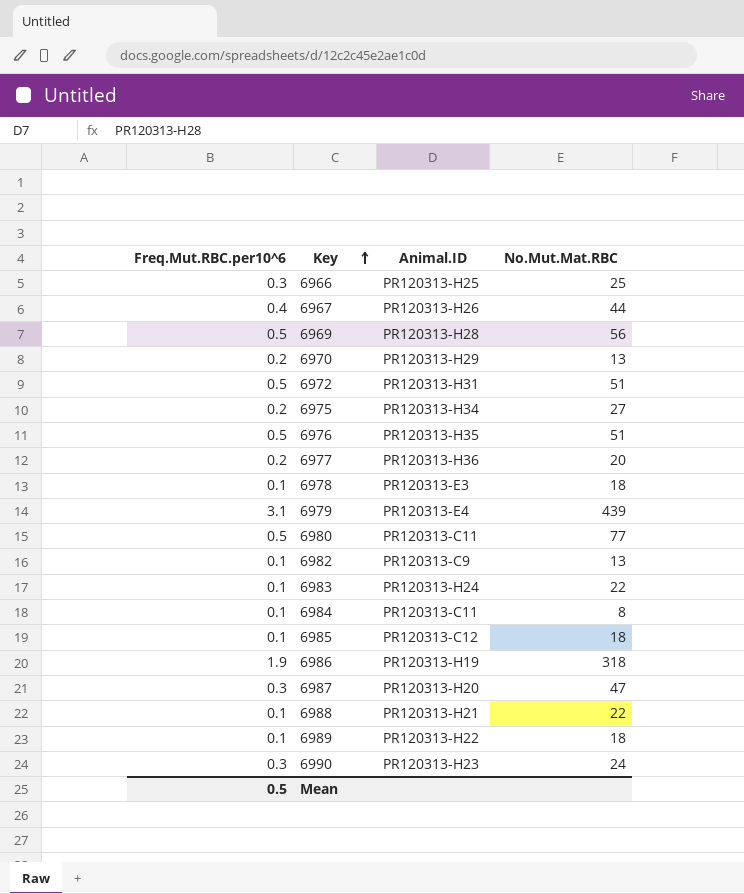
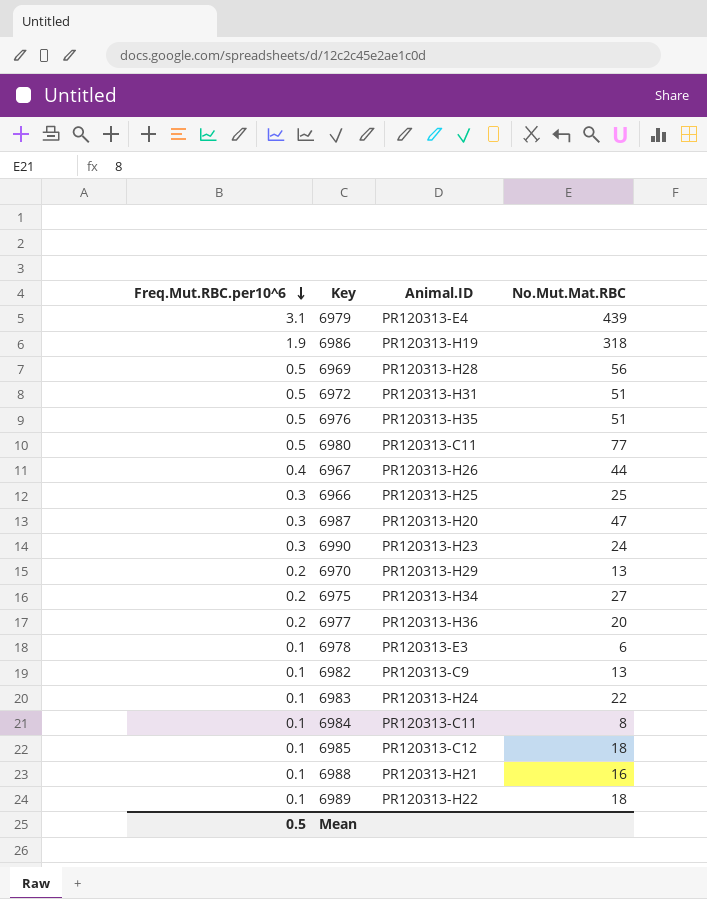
row order: Key ascending -> Freq.Mut.RBC.per10^6 descending
6978 | No.Mut.Mat.RBC: 18 -> 6
6988 | No.Mut.Mat.RBC: 22 -> 16

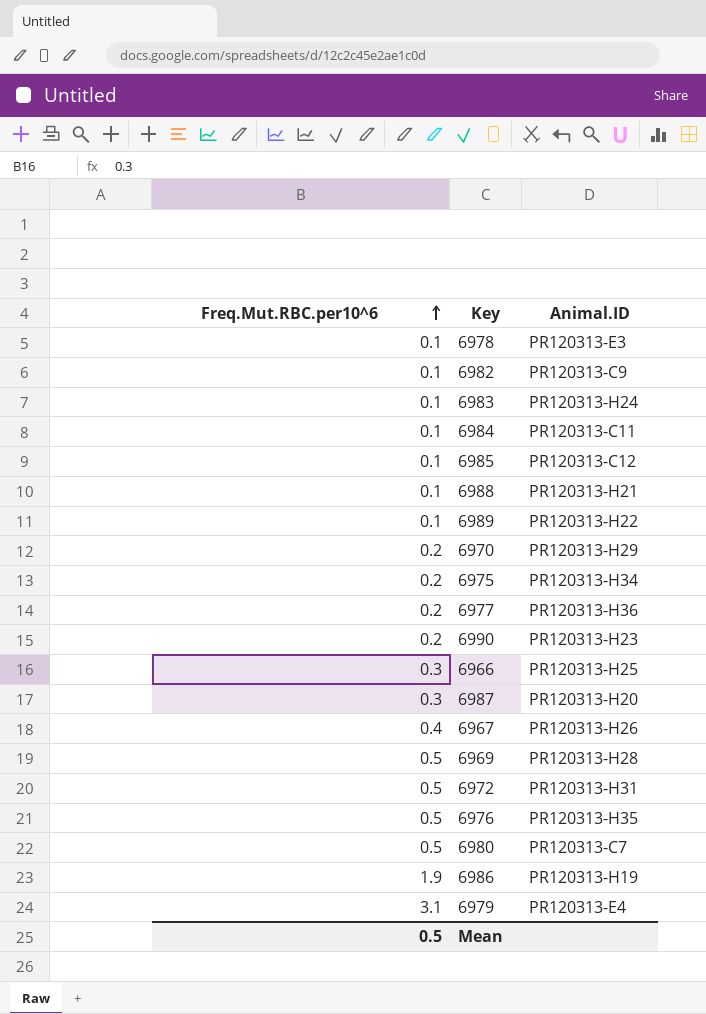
row order: Freq.Mut.RBC.per10^6 descending -> Freq.Mut.RBC.per10^6 ascending
column No.Mut.Mat.RBC | position: 4 -> none
6990 | Freq.Mut.RBC.per10^6: 0.3 -> 0.2
6980 | Animal.ID: PR120313-C11 -> PR120313-C7

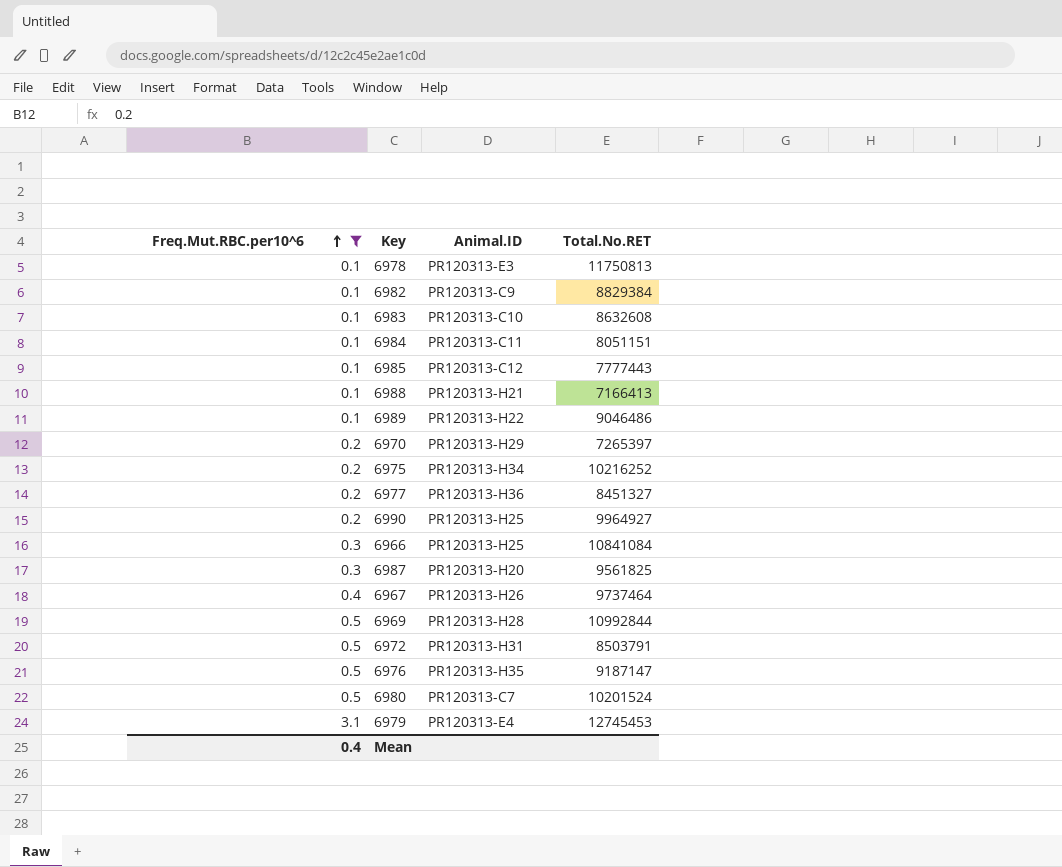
filter: none -> Freq.Mut.RBC.per10^6 != 1.9
column Total.No.RET | position: none -> 4
6983 | Animal.ID: PR120313-H24 -> PR120313-C10
6990 | Animal.ID: PR120313-H23 -> PR120313-H25
Mean | Freq.Mut.RBC.per10^6: 0.5 -> 0.4

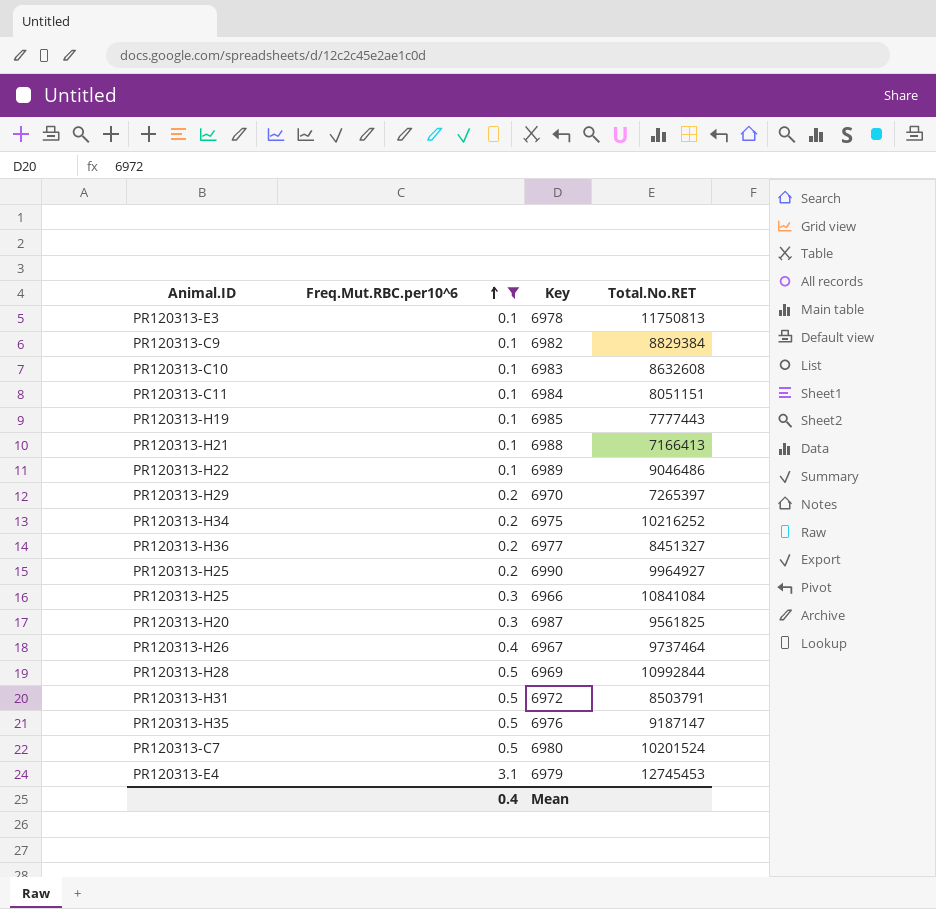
column Animal.ID | position: 3 -> 1
6985 | Animal.ID: PR120313-C12 -> PR120313-H19

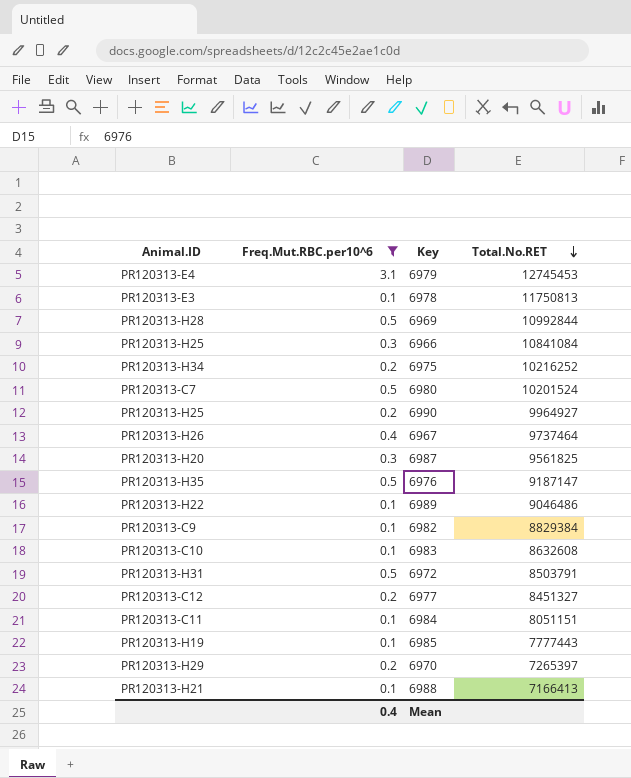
row order: Freq.Mut.RBC.per10^6 ascending -> Total.No.RET descending
6977 | Animal.ID: PR120313-H36 -> PR120313-C12

